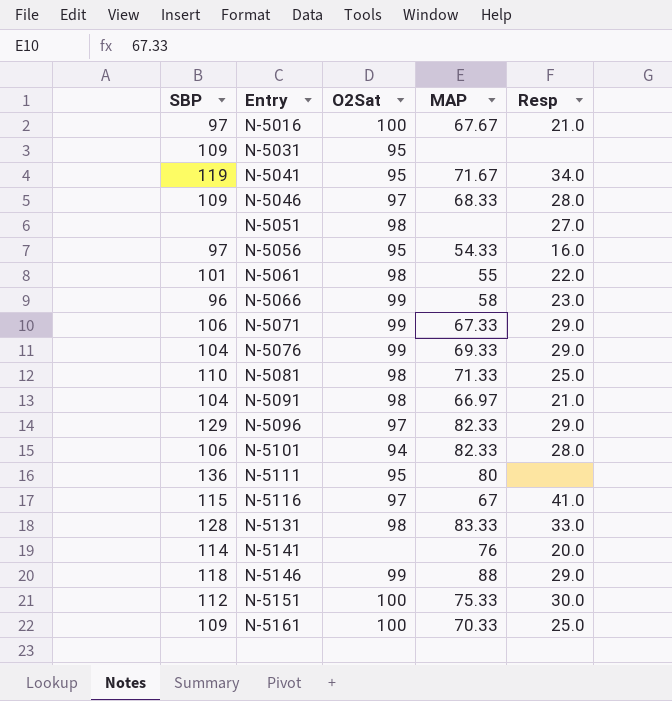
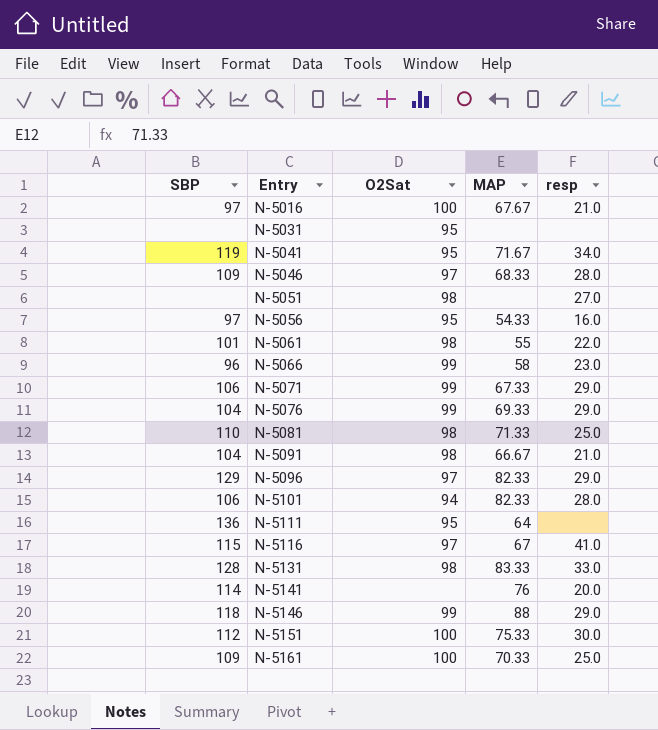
column name: Resp -> resp
N-5031 | SBP: 109 -> none
N-5091 | MAP: 66.97 -> 66.67
N-5111 | MAP: 80 -> 64

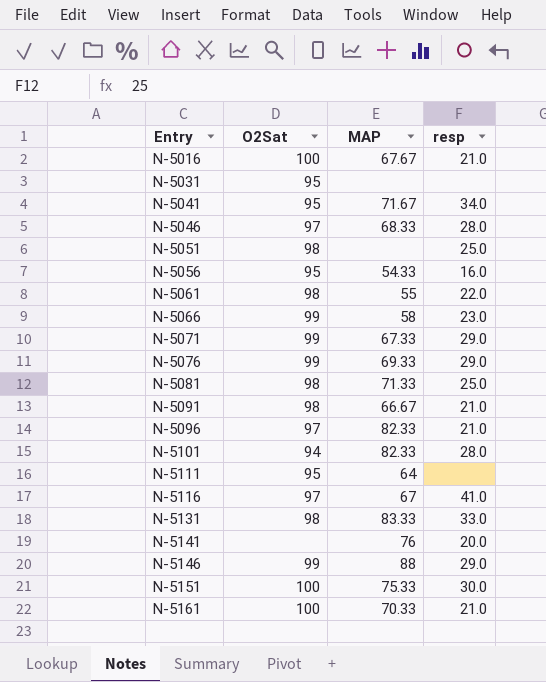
column SBP | position: 1 -> none
N-5051 | resp: 27.0 -> 25.0
N-5096 | resp: 29.0 -> 21.0
N-5161 | resp: 25.0 -> 21.0

